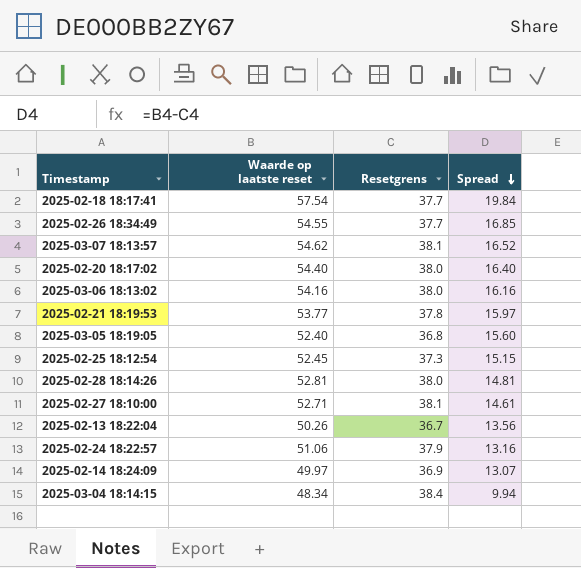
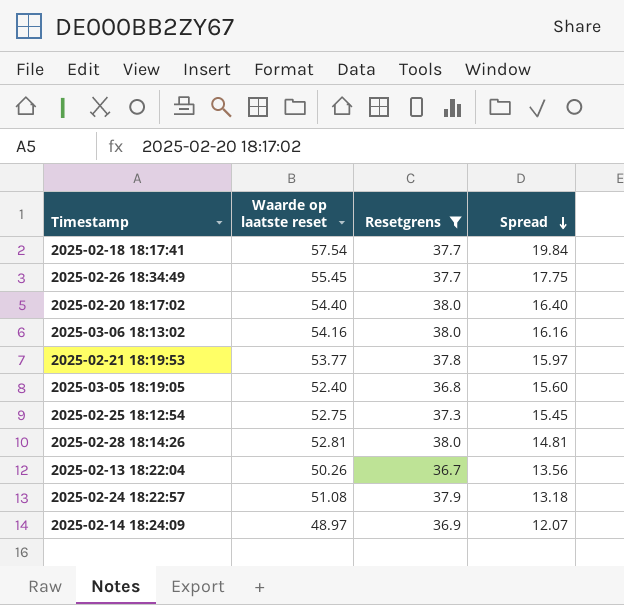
filter: none -> Resetgrens <= 38.0
2025-02-26 18:34:49 | Waarde op laatste reset: 54.55 -> 55.45
2025-02-26 18:34:49 | Spread: 16.85 -> 17.75
2025-02-25 18:12:54 | Waarde op laatste reset: 52.45 -> 52.75
2025-02-25 18:12:54 | Spread: 15.15 -> 15.45
2025-02-24 18:22:57 | Waarde op laatste reset: 51.06 -> 51.08
2025-02-24 18:22:57 | Spread: 13.16 -> 13.18
2025-02-14 18:24:09 | Waarde op laatste reset: 49.97 -> 48.97
2025-02-14 18:24:09 | Spread: 13.07 -> 12.07

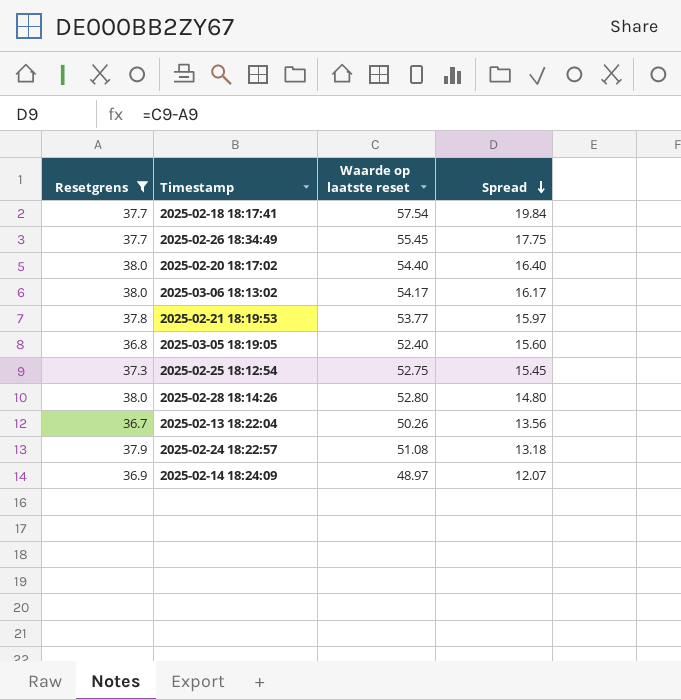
column Resetgrens | position: 3 -> 1
2025-03-06 18:13:02 | Waarde op laatste reset: 54.16 -> 54.17
2025-03-06 18:13:02 | Spread: 16.16 -> 16.17
2025-02-28 18:14:26 | Waarde op laatste reset: 52.81 -> 52.80
2025-02-28 18:14:26 | Spread: 14.81 -> 14.80

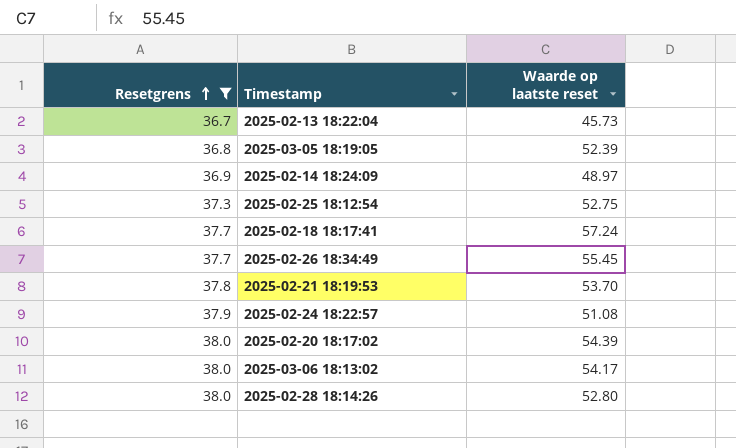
row order: Spread descending -> Resetgrens ascending
column Spread | formula: [Waarde op laatste reset] - [Resetgrens] -> none
2025-02-13 18:22:04 | Waarde op laatste reset: 50.26 -> 45.73
2025-03-05 18:19:05 | Waarde op laatste reset: 52.40 -> 52.39
2025-02-18 18:17:41 | Waarde op laatste reset: 57.54 -> 57.24
2025-02-21 18:19:53 | Waarde op laatste reset: 53.77 -> 53.70
2025-02-20 18:17:02 | Waarde op laatste reset: 54.40 -> 54.39

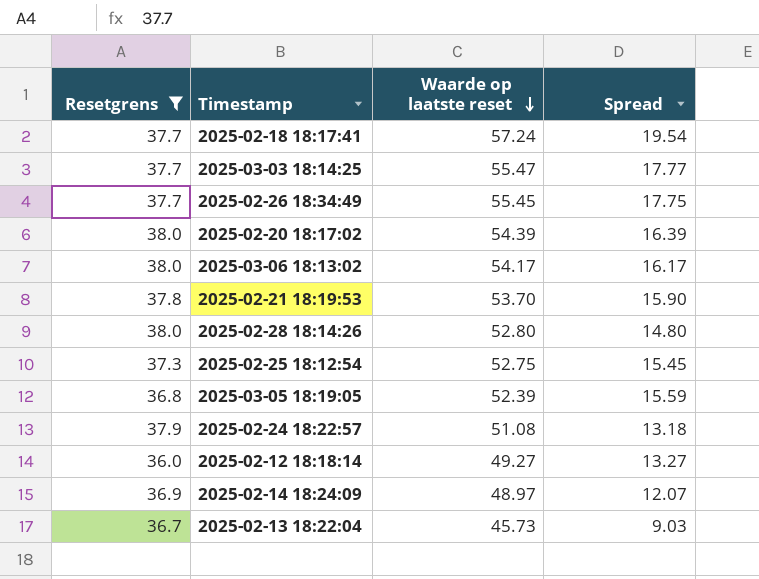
row order: Resetgrens ascending -> Waarde op laatste reset descending
column Spread | formula: none -> [Waarde op laatste reset] - [Resetgrens]
row 2025-03-03 18:14:25: none -> 37.7 | 55.47 | 17.77
row 2025-02-12 18:18:14: none -> 36.0 | 49.27 | 13.27

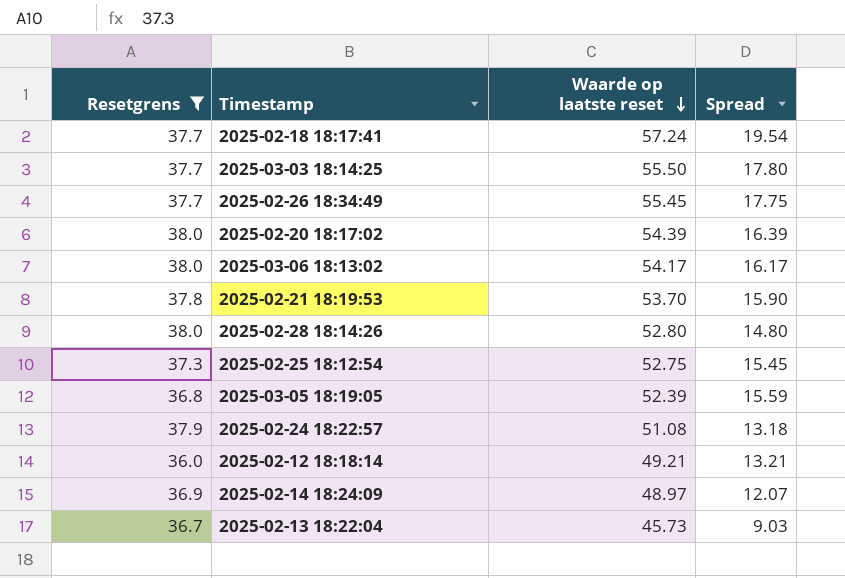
2025-03-03 18:14:25 | Waarde op laatste reset: 55.47 -> 55.50
2025-03-03 18:14:25 | Spread: 17.77 -> 17.80
2025-02-12 18:18:14 | Waarde op laatste reset: 49.27 -> 49.21
2025-02-12 18:18:14 | Spread: 13.27 -> 13.21

